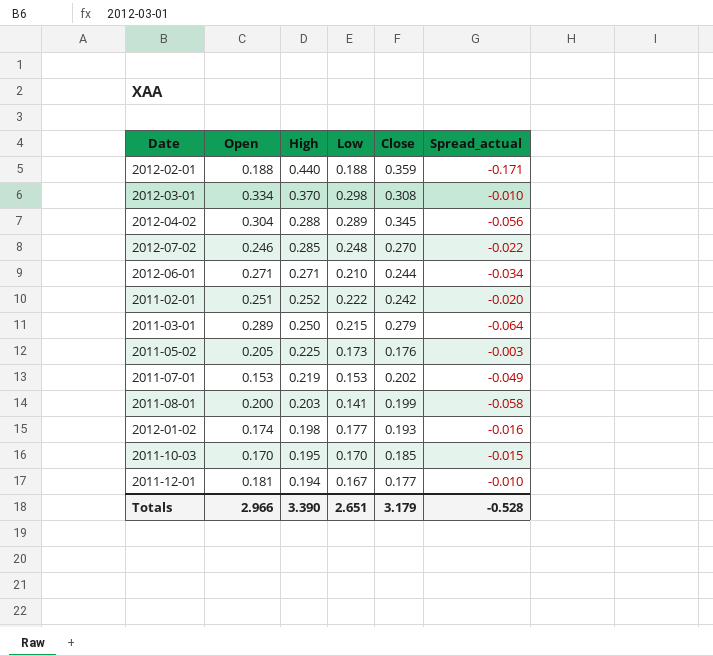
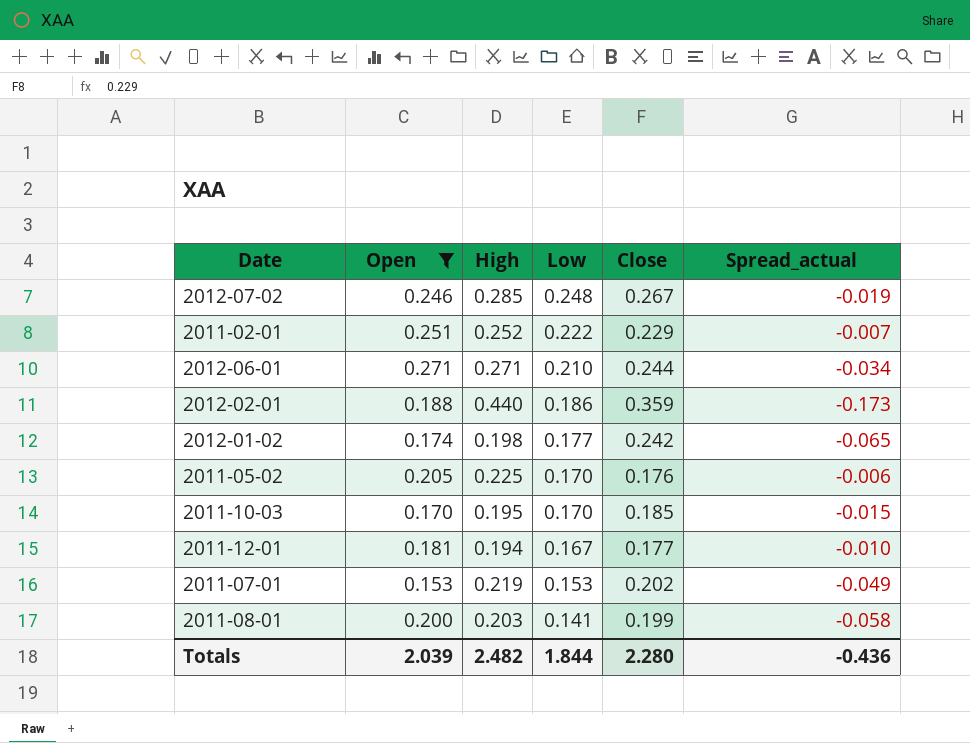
filter: none -> Open <= 0.271
row order: High descending -> Low descending
2012-07-02 | Close: 0.270 -> 0.267
2012-07-02 | Spread_actual: -0.022 -> -0.019
2011-02-01 | Close: 0.242 -> 0.229
2011-02-01 | Spread_actual: -0.020 -> -0.007
2012-02-01 | Low: 0.188 -> 0.186
2012-02-01 | Spread_actual: -0.171 -> -0.173
2012-01-02 | Close: 0.193 -> 0.242
2012-01-02 | Spread_actual: -0.016 -> -0.065
2011-05-02 | Low: 0.173 -> 0.170
2011-05-02 | Spread_actual: -0.003 -> -0.006
Totals | Open: 2.966 -> 2.039
Totals | High: 3.390 -> 2.482
Totals | Low: 2.651 -> 1.844
Totals | Close: 3.179 -> 2.280
Totals | Spread_actual: -0.528 -> -0.436

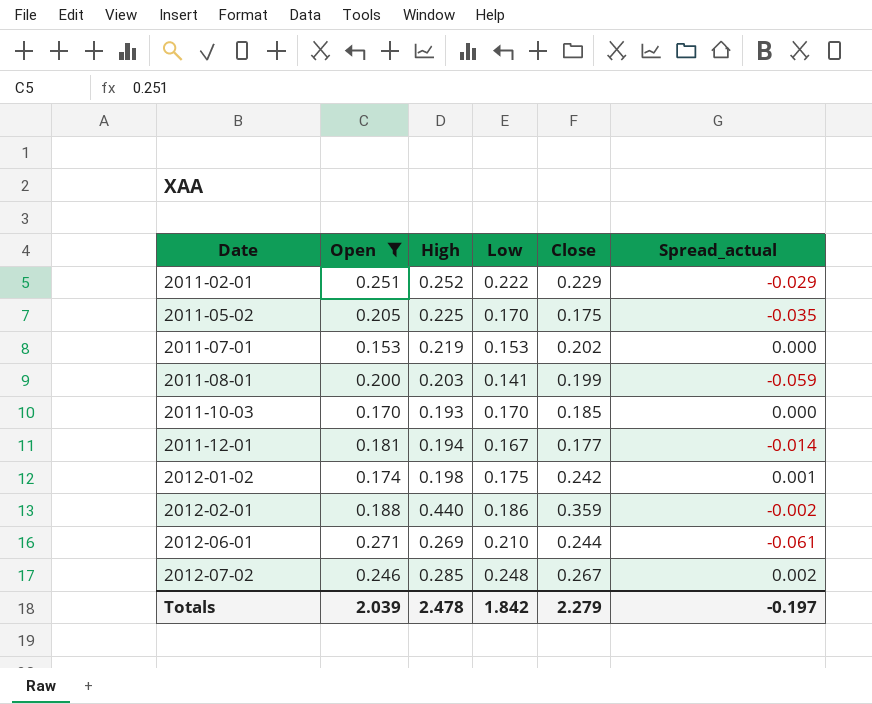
row order: Low descending -> Date ascending
column Spread_actual | formula: [Low] - [Close] -> [Low] - [Open]
2011-05-02 | Close: 0.176 -> 0.175
2011-10-03 | High: 0.195 -> 0.193
2012-01-02 | Low: 0.177 -> 0.175
2012-06-01 | High: 0.271 -> 0.269
Totals | High: 2.482 -> 2.478
Totals | Low: 1.844 -> 1.842
Totals | Close: 2.280 -> 2.279
Totals | Spread_actual: -0.436 -> -0.197

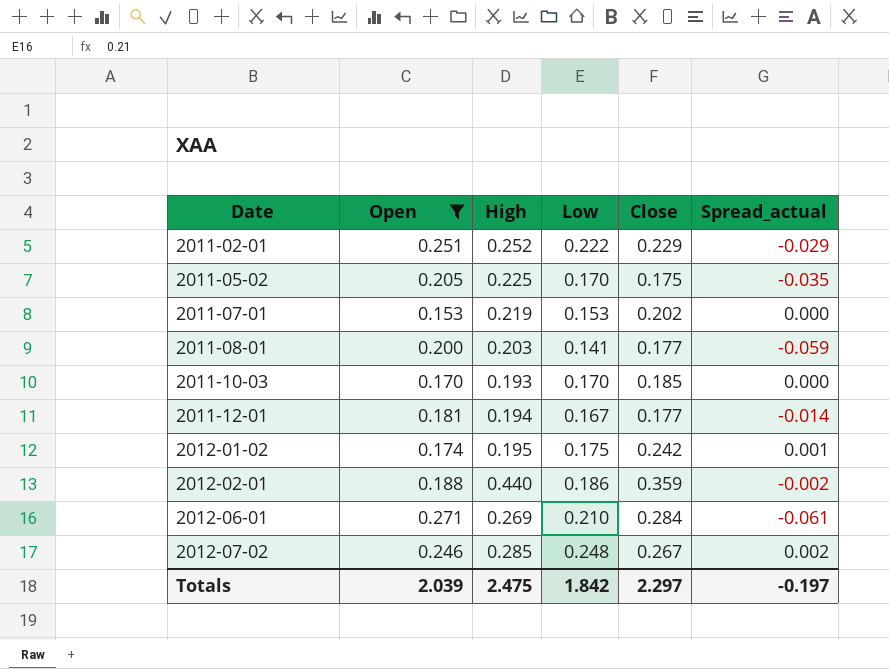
2011-08-01 | Close: 0.199 -> 0.177
2012-01-02 | High: 0.198 -> 0.195
2012-06-01 | Close: 0.244 -> 0.284
Totals | High: 2.478 -> 2.475
Totals | Close: 2.279 -> 2.297

